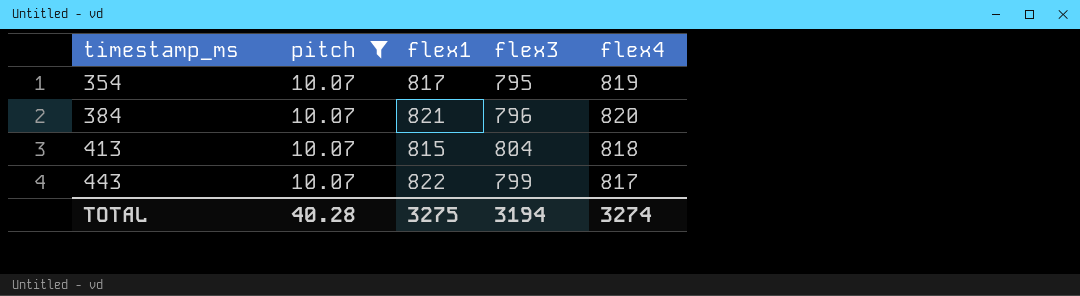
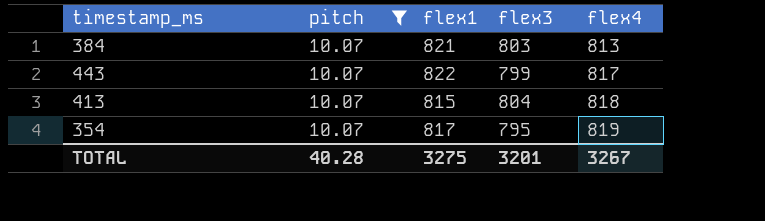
row order: timestamp_ms ascending -> flex4 ascending
384 | flex3: 796 -> 803
384 | flex4: 820 -> 813
TOTAL | flex3: 3194 -> 3201
TOTAL | flex4: 3274 -> 3267

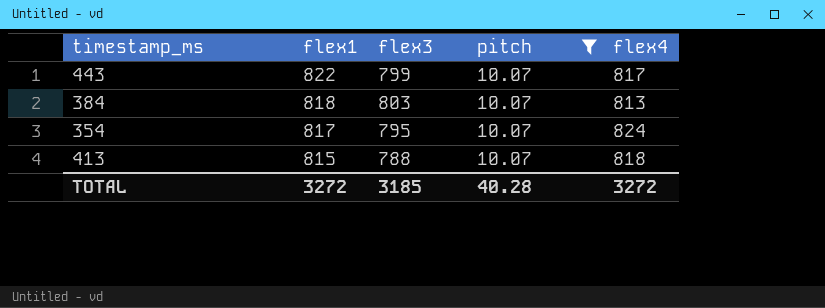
row order: flex4 ascending -> flex1 descending
column pitch | position: 2 -> 4
384 | flex1: 821 -> 818
354 | flex4: 819 -> 824
413 | flex3: 804 -> 788
TOTAL | flex1: 3275 -> 3272
TOTAL | flex3: 3201 -> 3185
TOTAL | flex4: 3267 -> 3272

